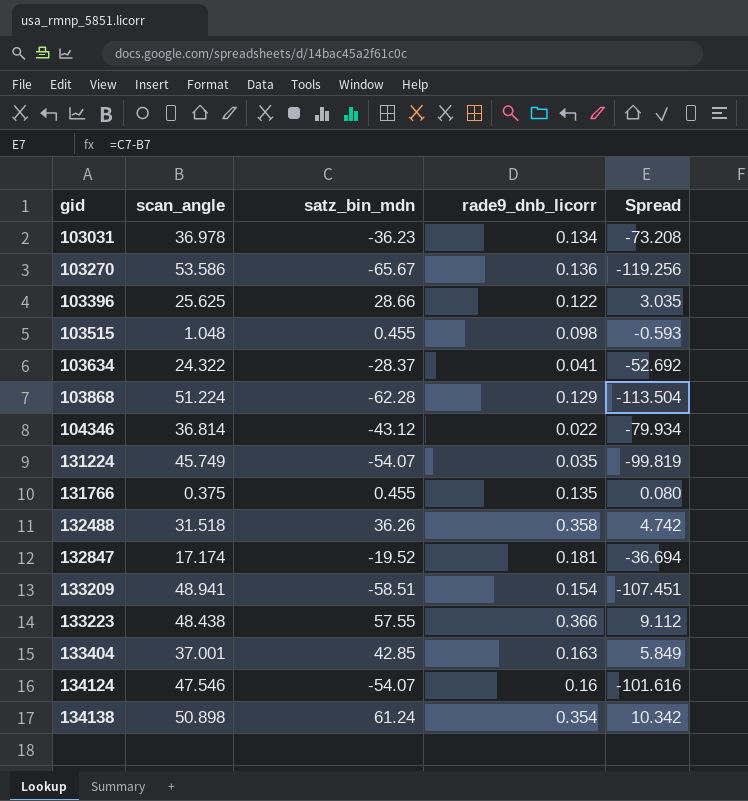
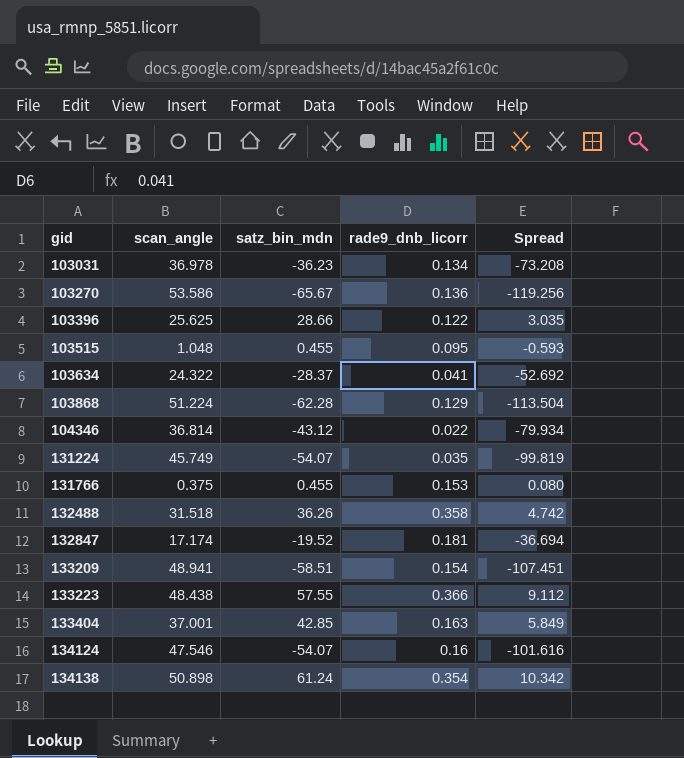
103515 | rade9_dnb_licorr: 0.098 -> 0.095
131766 | rade9_dnb_licorr: 0.135 -> 0.153

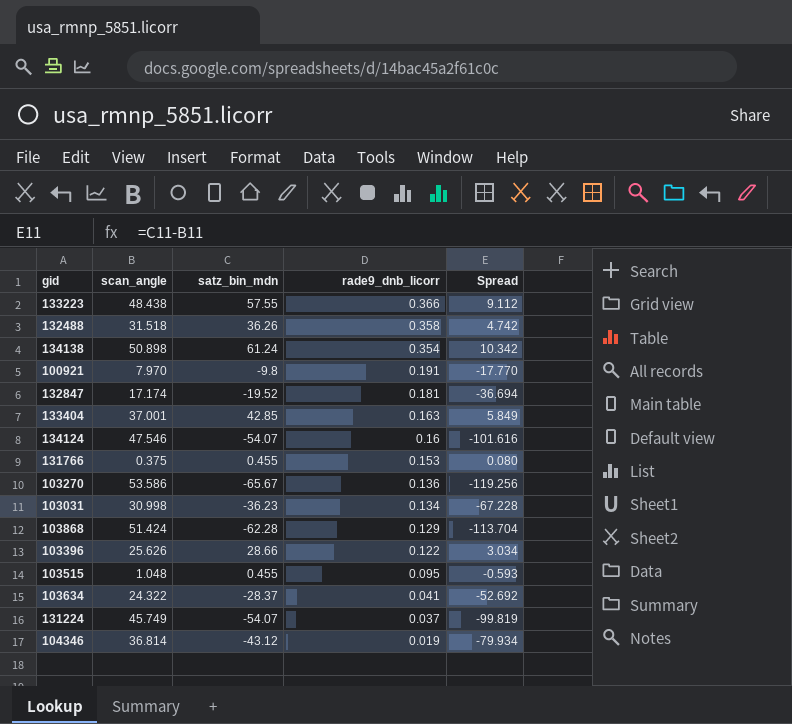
row order: gid ascending -> rade9_dnb_licorr descending
row 133209: 48.941 | -58.51 | 0.154 | -107.451 -> none
row 100921: none -> 7.970 | -9.8 | 0.191 | -17.770
103031 | scan_angle: 36.978 -> 30.998
103031 | Spread: -73.208 -> -67.228
103868 | scan_angle: 51.224 -> 51.424
103868 | Spread: -113.504 -> -113.704
103396 | scan_angle: 25.625 -> 25.626
103396 | Spread: 3.035 -> 3.034
131224 | rade9_dnb_licorr: 0.035 -> 0.037
104346 | rade9_dnb_licorr: 0.022 -> 0.019

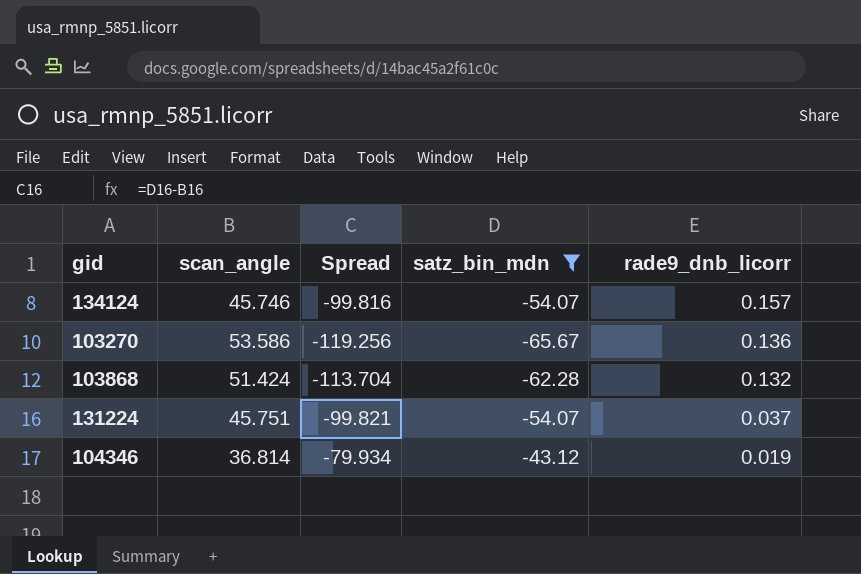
filter: none -> satz_bin_mdn <= -43.12
column Spread | position: 5 -> 3
134124 | scan_angle: 47.546 -> 45.746
134124 | Spread: -101.616 -> -99.816
134124 | rade9_dnb_licorr: 0.16 -> 0.157
103868 | rade9_dnb_licorr: 0.129 -> 0.132
131224 | scan_angle: 45.749 -> 45.751
131224 | Spread: -99.819 -> -99.821

